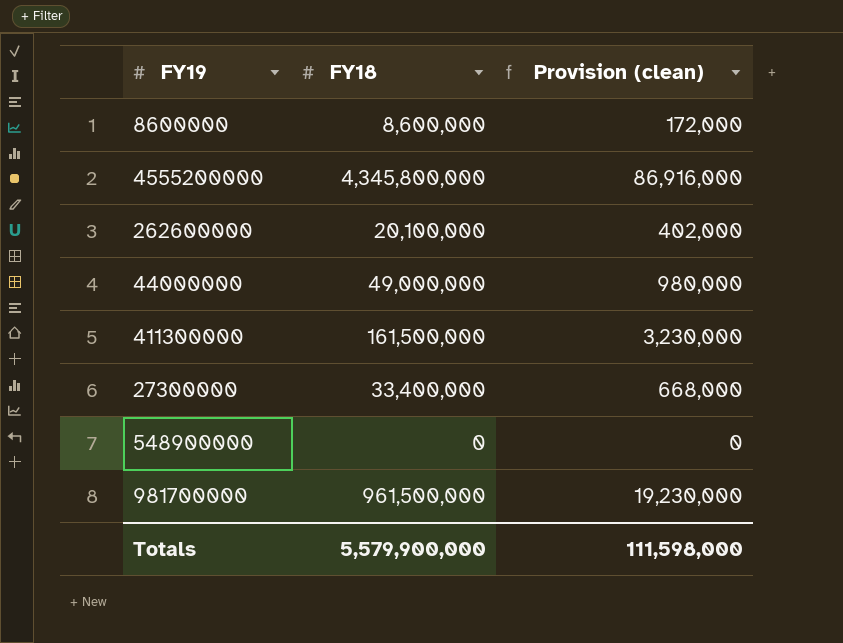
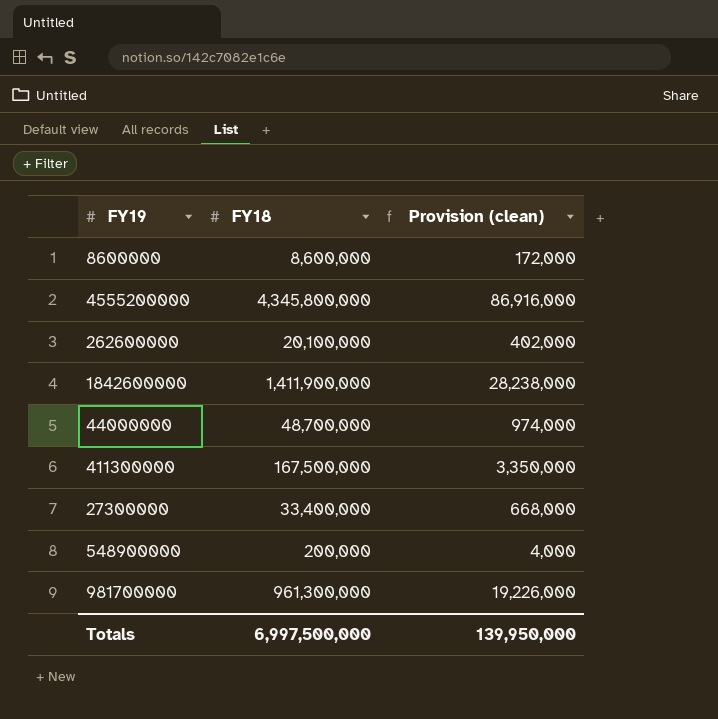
row 1842600000: none -> 1,411,900,000 | 28,238,000
44000000 | FY18: 49,000,000 -> 48,700,000
44000000 | Provision (clean): 980,000 -> 974,000
411300000 | FY18: 161,500,000 -> 167,500,000
411300000 | Provision (clean): 3,230,000 -> 3,350,000
548900000 | FY18: 0 -> 200,000
548900000 | Provision (clean): 0 -> 4,000
981700000 | FY18: 961,500,000 -> 961,300,000
981700000 | Provision (clean): 19,230,000 -> 19,226,000
Totals | FY18: 5,579,900,000 -> 6,997,500,000
Totals | Provision (clean): 111,598,000 -> 139,950,000

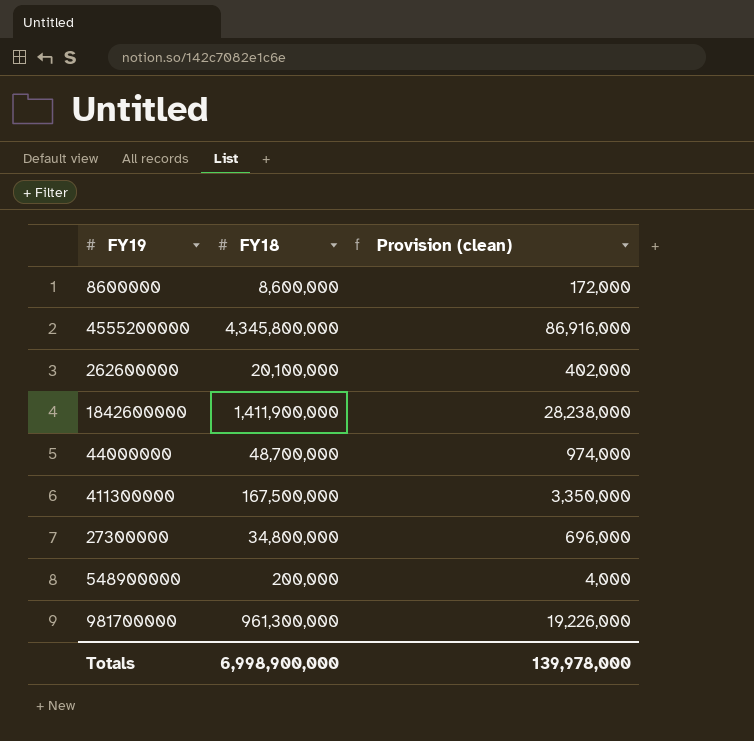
27300000 | FY18: 33,400,000 -> 34,800,000
27300000 | Provision (clean): 668,000 -> 696,000
Totals | FY18: 6,997,500,000 -> 6,998,900,000
Totals | Provision (clean): 139,950,000 -> 139,978,000

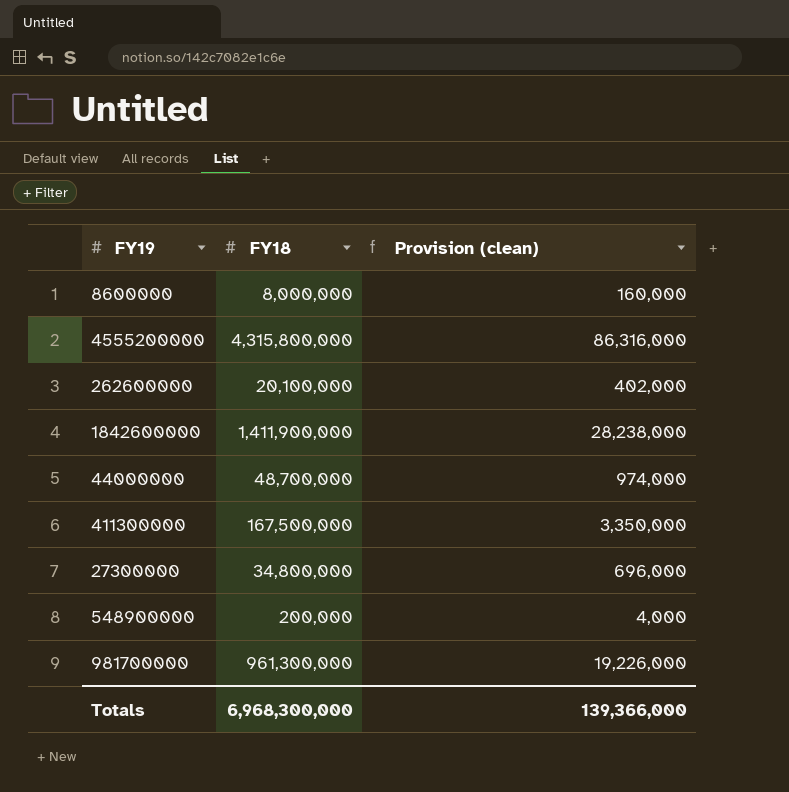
8600000 | FY18: 8,600,000 -> 8,000,000
8600000 | Provision (clean): 172,000 -> 160,000
4555200000 | FY18: 4,345,800,000 -> 4,315,800,000
4555200000 | Provision (clean): 86,916,000 -> 86,316,000
Totals | FY18: 6,998,900,000 -> 6,968,300,000
Totals | Provision (clean): 139,978,000 -> 139,366,000

